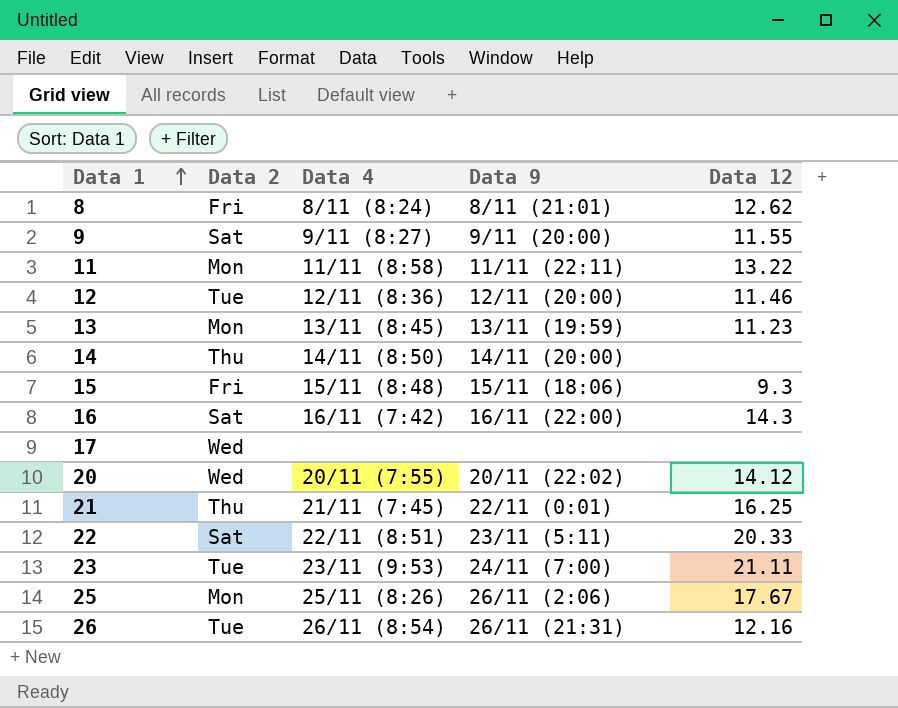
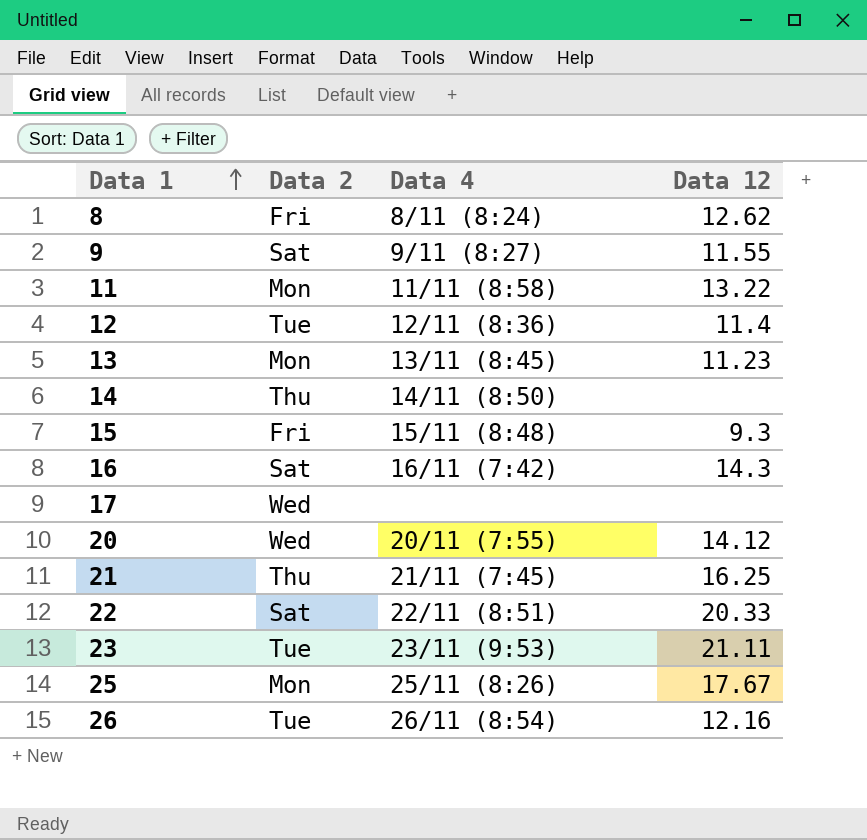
column Data 9 | position: 4 -> none
12 | Data 12: 11.46 -> 11.4

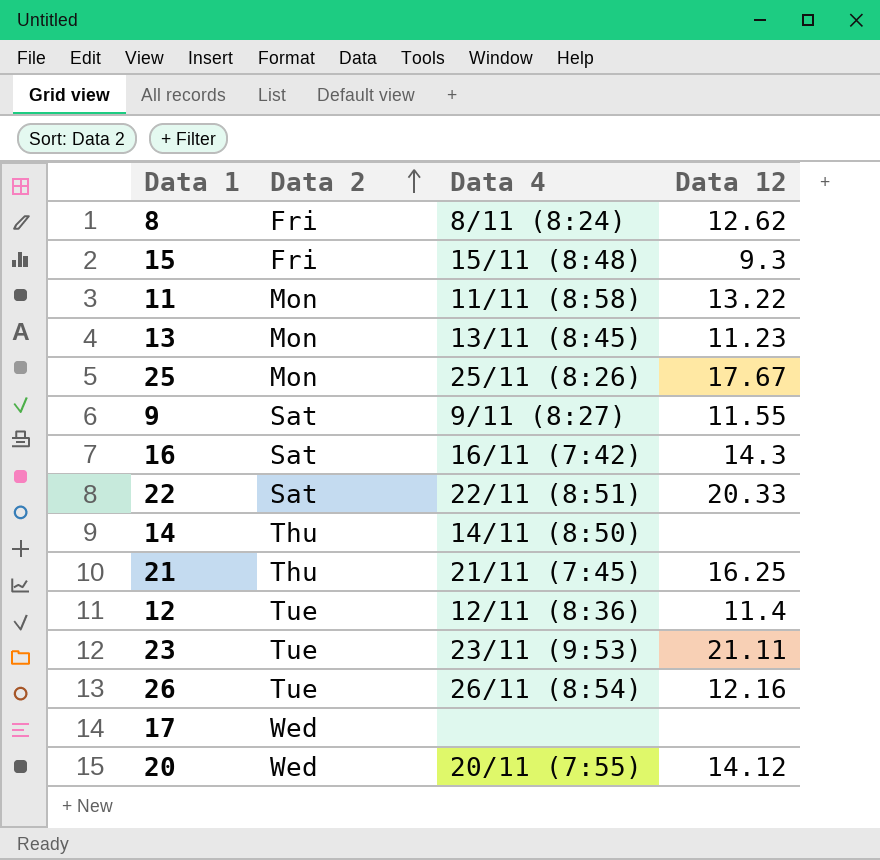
row order: Data 1 ascending -> Data 2 ascending

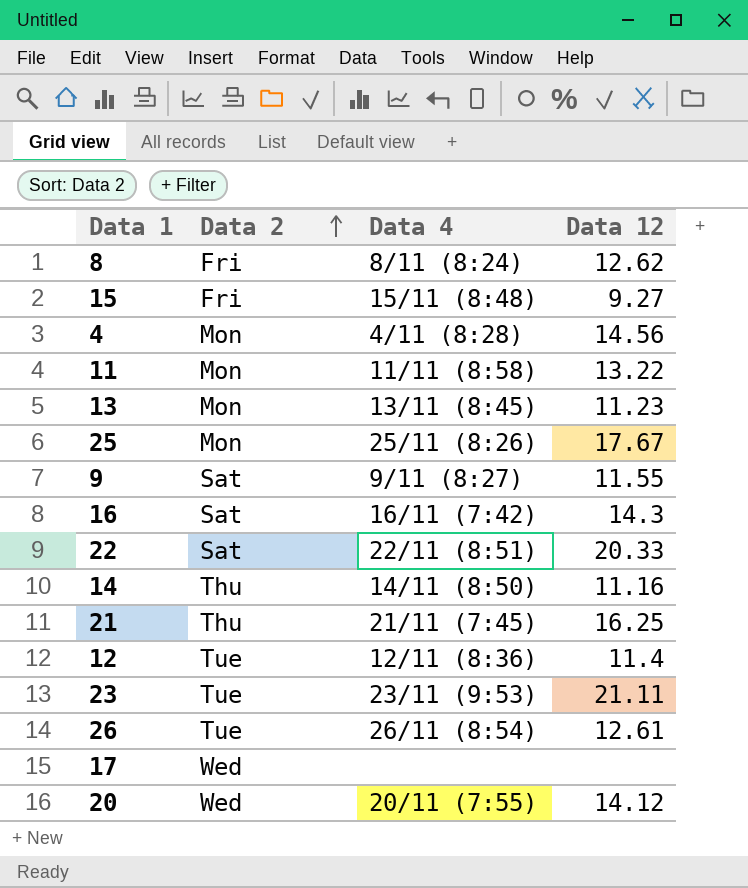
15 | Data 12: 9.3 -> 9.27
row 4: none -> Mon | 4/11 (8:28) | 14.56
14 | Data 12: none -> 11.16
26 | Data 12: 12.16 -> 12.61

